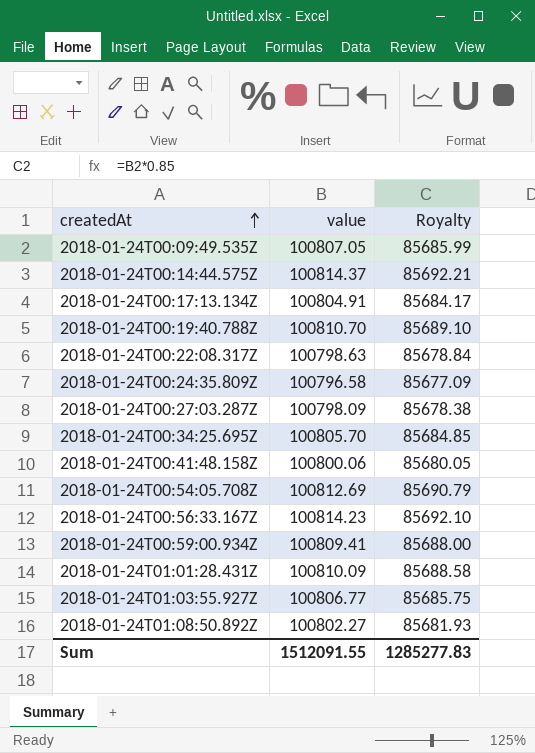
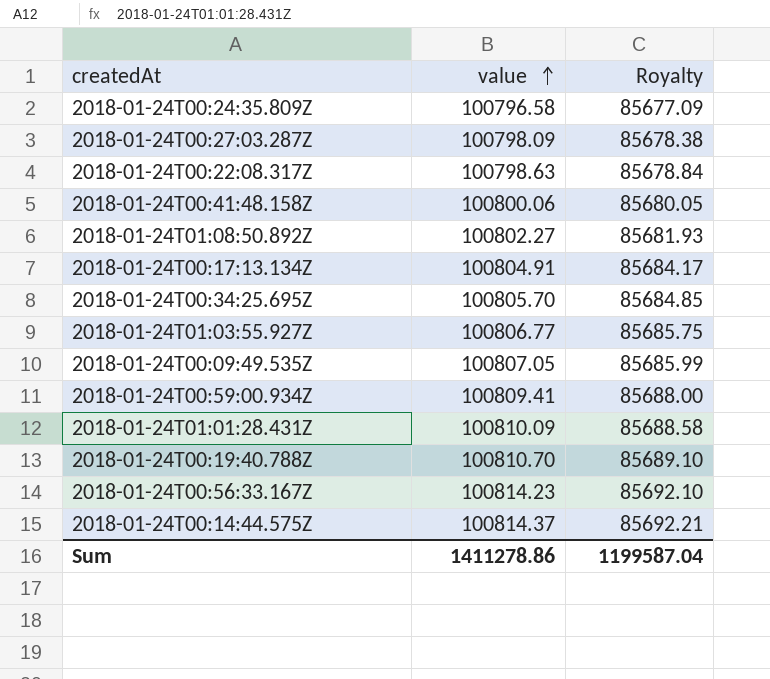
row order: createdAt ascending -> value ascending
row 2018-01-24T00:54:05.708Z: 100812.69 | 85690.79 -> none
Sum | value: 1512091.55 -> 1411278.86
Sum | Royalty: 1285277.83 -> 1199587.04

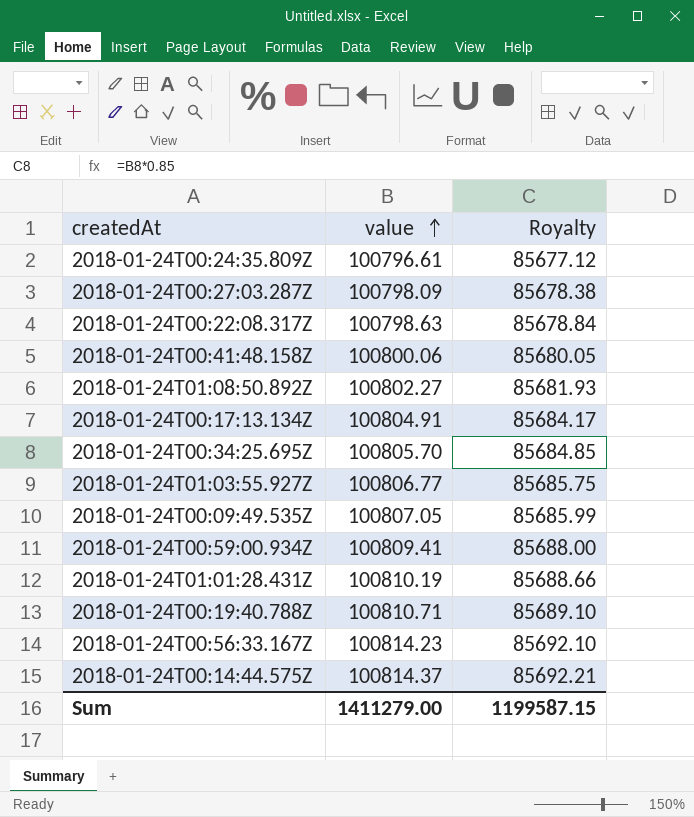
2018-01-24T00:24:35.809Z | value: 100796.58 -> 100796.61
2018-01-24T00:24:35.809Z | Royalty: 85677.09 -> 85677.12
2018-01-24T01:01:28.431Z | value: 100810.09 -> 100810.19
2018-01-24T01:01:28.431Z | Royalty: 85688.58 -> 85688.66
2018-01-24T00:19:40.788Z | value: 100810.70 -> 100810.71
Sum | value: 1411278.86 -> 1411279.00
Sum | Royalty: 1199587.04 -> 1199587.15

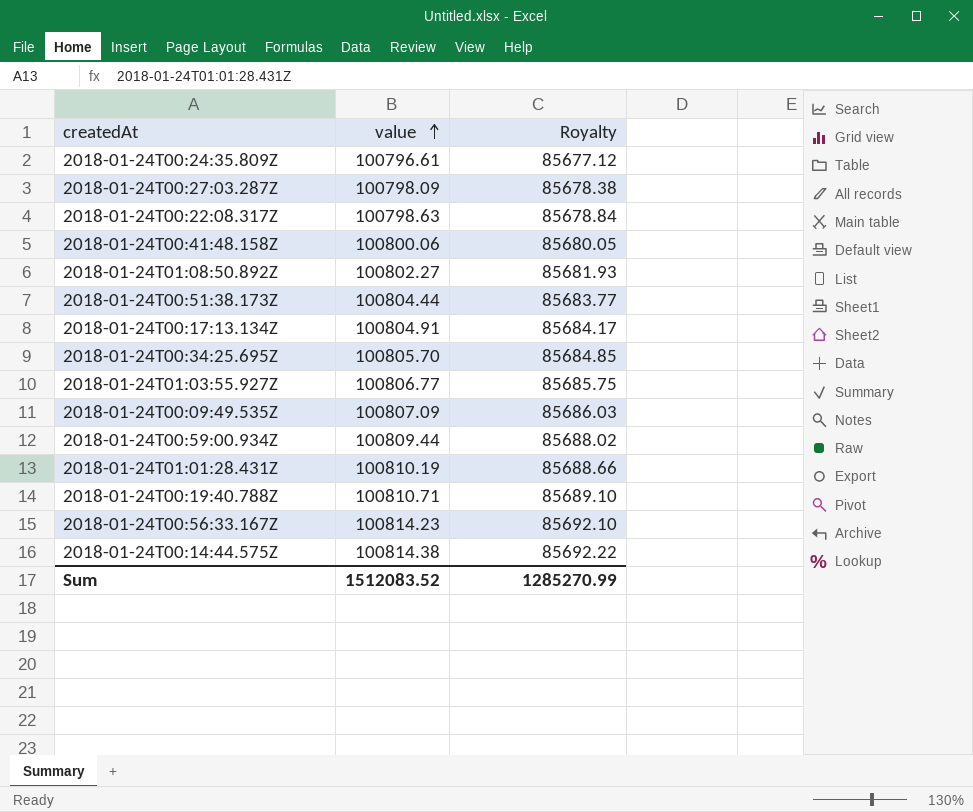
row 2018-01-24T00:51:38.173Z: none -> 100804.44 | 85683.77
2018-01-24T00:09:49.535Z | value: 100807.05 -> 100807.09
2018-01-24T00:09:49.535Z | Royalty: 85685.99 -> 85686.03
2018-01-24T00:59:00.934Z | value: 100809.41 -> 100809.44
2018-01-24T00:59:00.934Z | Royalty: 85688.00 -> 85688.02
2018-01-24T00:14:44.575Z | value: 100814.37 -> 100814.38
2018-01-24T00:14:44.575Z | Royalty: 85692.21 -> 85692.22
Sum | value: 1411279.00 -> 1512083.52
Sum | Royalty: 1199587.15 -> 1285270.99

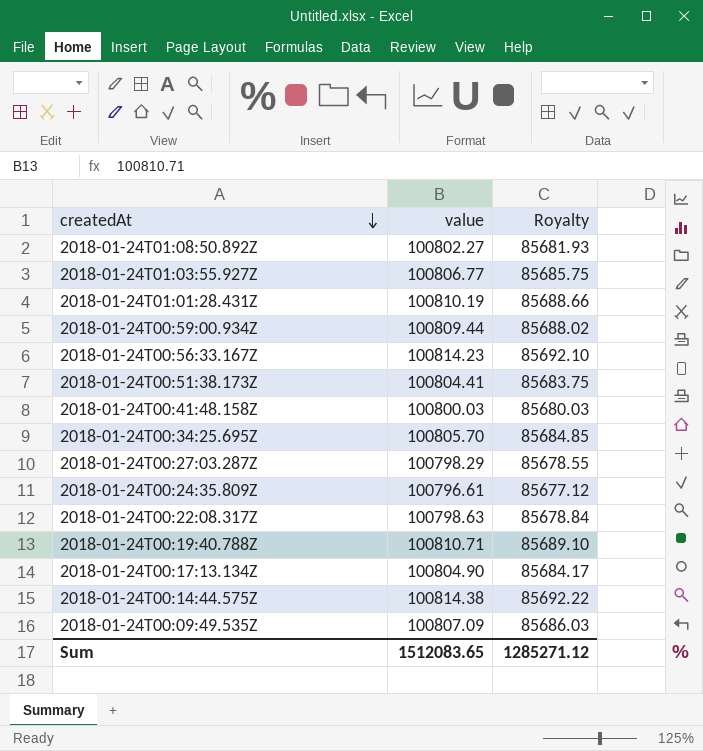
row order: value ascending -> createdAt descending
2018-01-24T00:51:38.173Z | value: 100804.44 -> 100804.41
2018-01-24T00:51:38.173Z | Royalty: 85683.77 -> 85683.75
2018-01-24T00:41:48.158Z | value: 100800.06 -> 100800.03
2018-01-24T00:41:48.158Z | Royalty: 85680.05 -> 85680.03
2018-01-24T00:27:03.287Z | value: 100798.09 -> 100798.29
2018-01-24T00:27:03.287Z | Royalty: 85678.38 -> 85678.55
2018-01-24T00:17:13.134Z | value: 100804.91 -> 100804.90
Sum | value: 1512083.52 -> 1512083.65
Sum | Royalty: 1285270.99 -> 1285271.12

